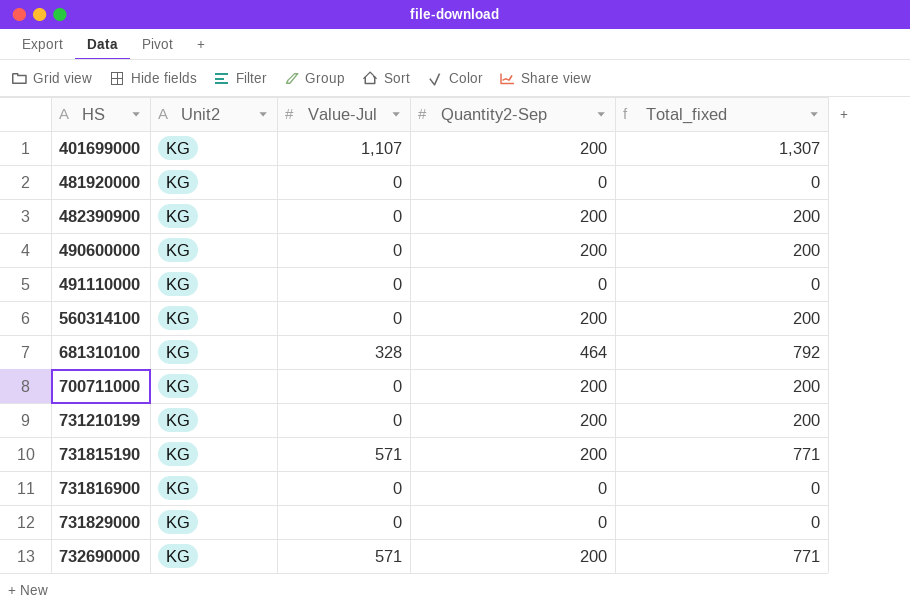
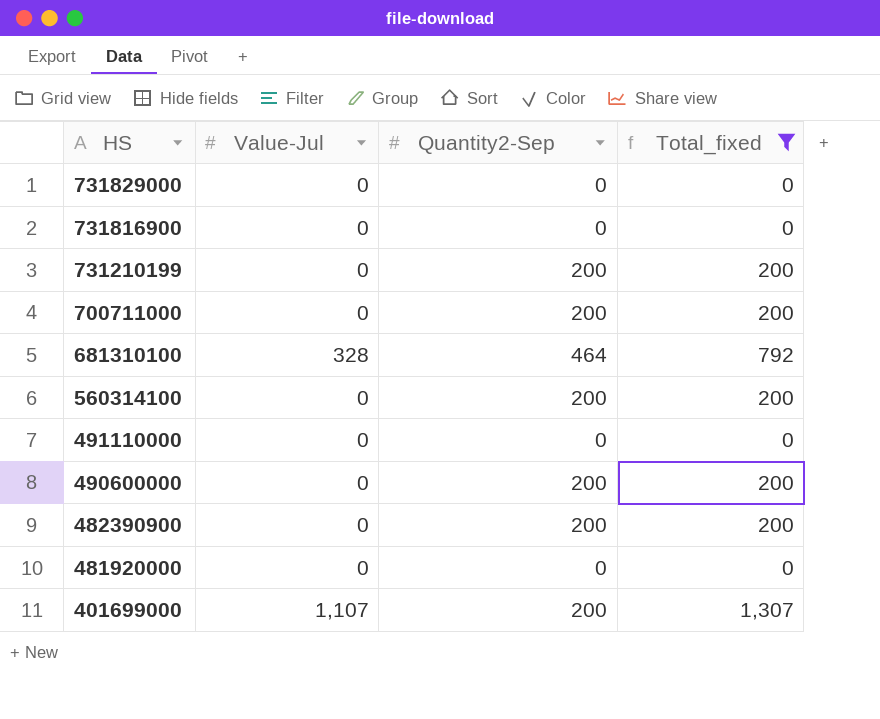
filter: none -> Total_fixed != 771
row order: HS ascending -> HS descending
column Unit2 | position: 2 -> none

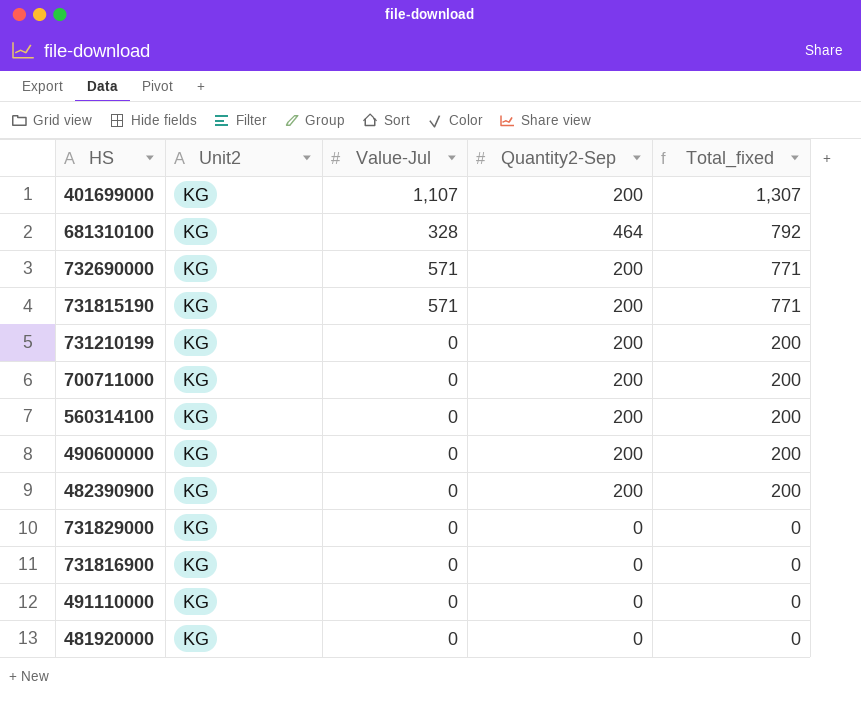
filter: Total_fixed != 771 -> none
row order: HS descending -> Total_fixed descending
column Unit2 | position: none -> 2

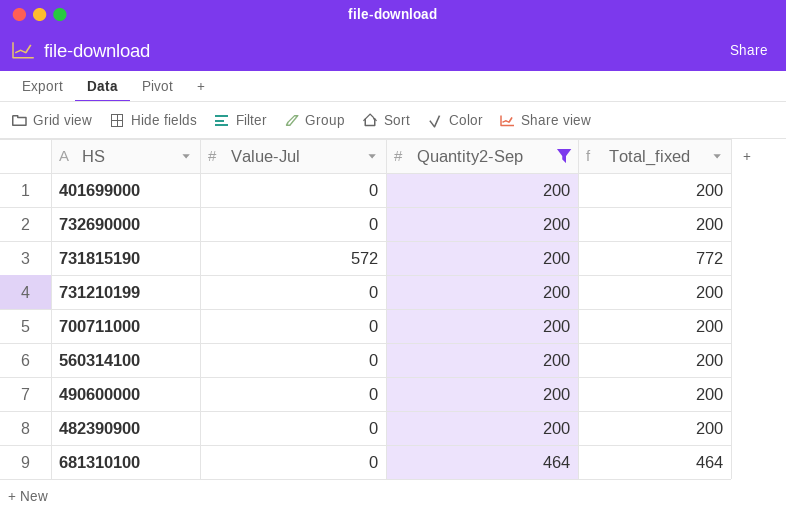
filter: none -> Quantity2-Sep != 0
row order: Total_fixed descending -> Quantity2-Sep ascending
column Unit2 | position: 2 -> none
401699000 | Value-Jul: 1,107 -> 0
401699000 | Total_fixed: 1,307 -> 200
732690000 | Value-Jul: 571 -> 0
732690000 | Total_fixed: 771 -> 200
731815190 | Value-Jul: 571 -> 572
731815190 | Total_fixed: 771 -> 772
681310100 | Value-Jul: 328 -> 0
681310100 | Total_fixed: 792 -> 464

